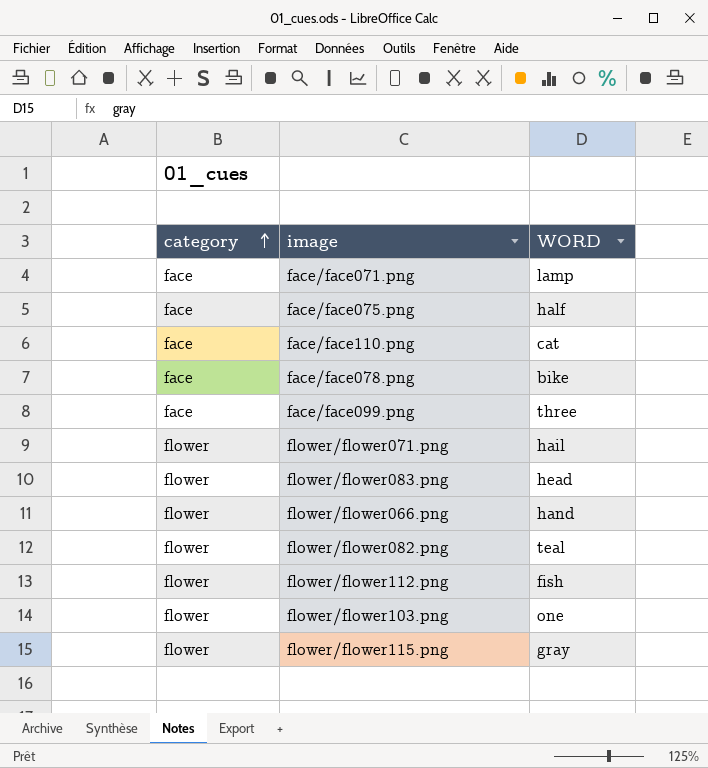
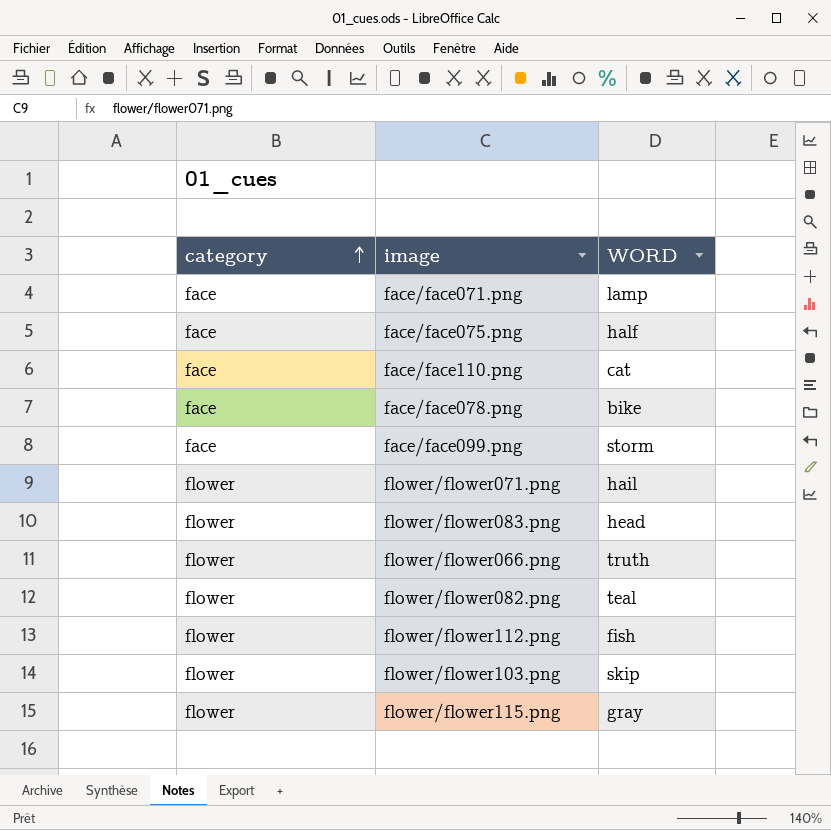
face/face099.png | WORD: three -> storm
flower/flower066.png | WORD: hand -> truth
flower/flower103.png | WORD: one -> skip

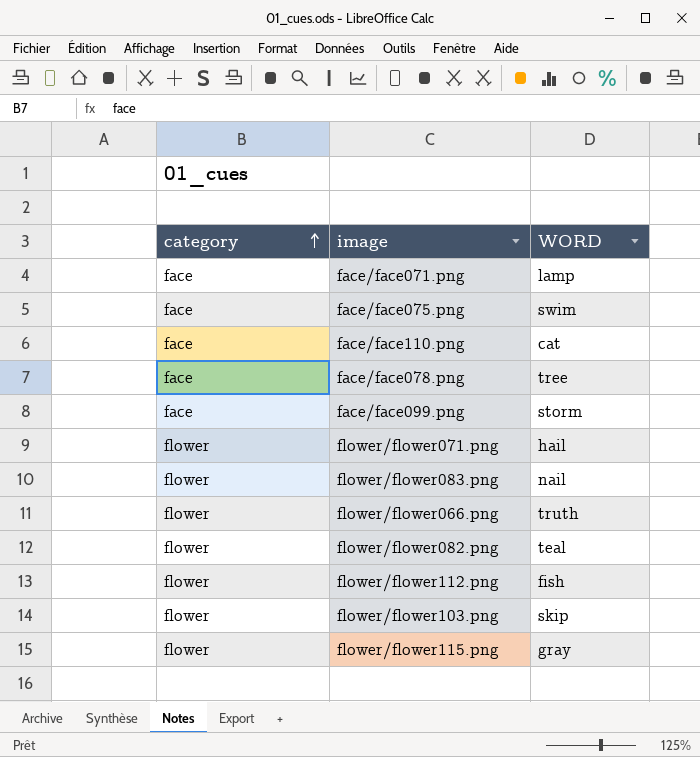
face/face075.png | WORD: half -> swim
face/face078.png | WORD: bike -> tree
flower/flower083.png | WORD: head -> nail

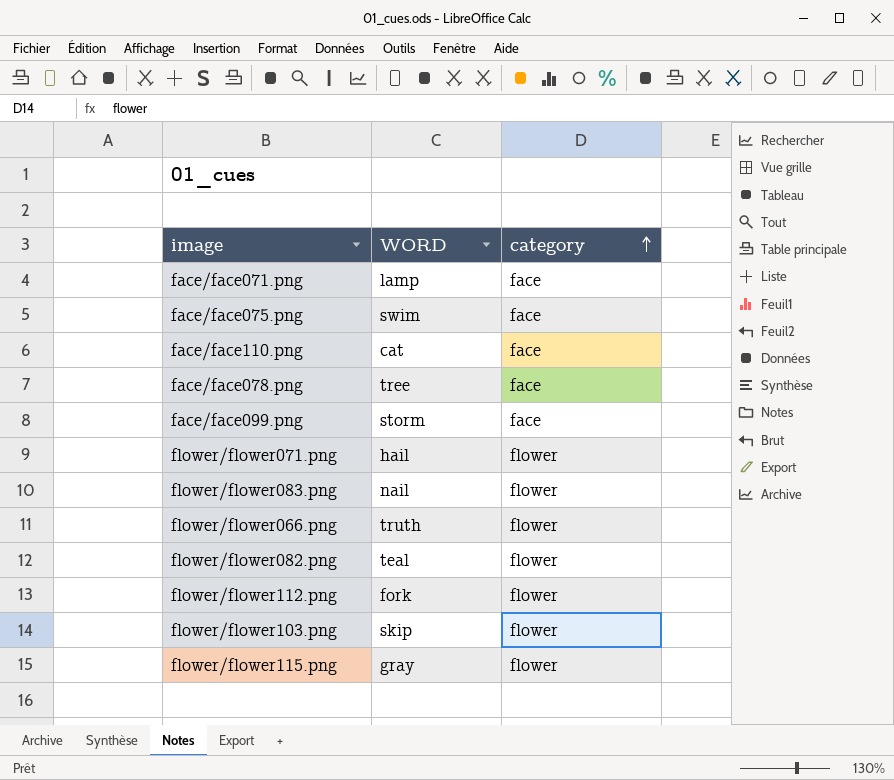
column category | position: 1 -> 3
flower/flower112.png | WORD: fish -> fork

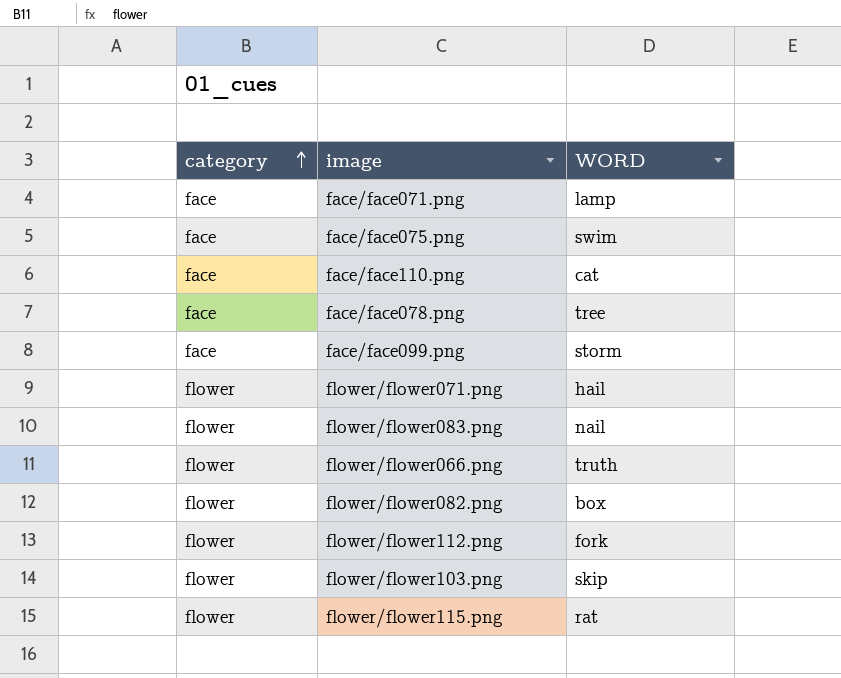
column category | position: 3 -> 1
flower/flower082.png | WORD: teal -> box
flower/flower115.png | WORD: gray -> rat

